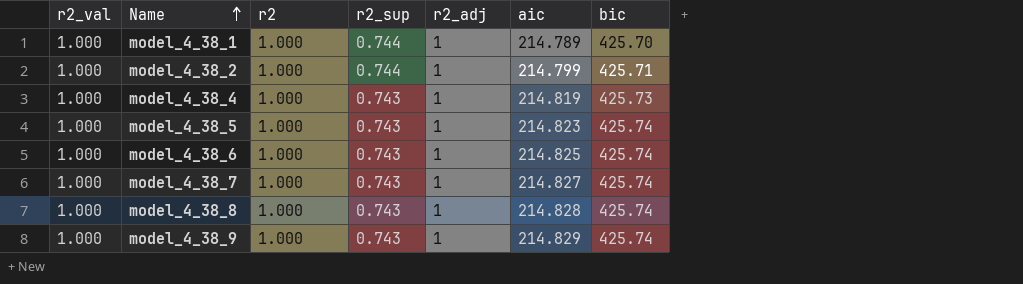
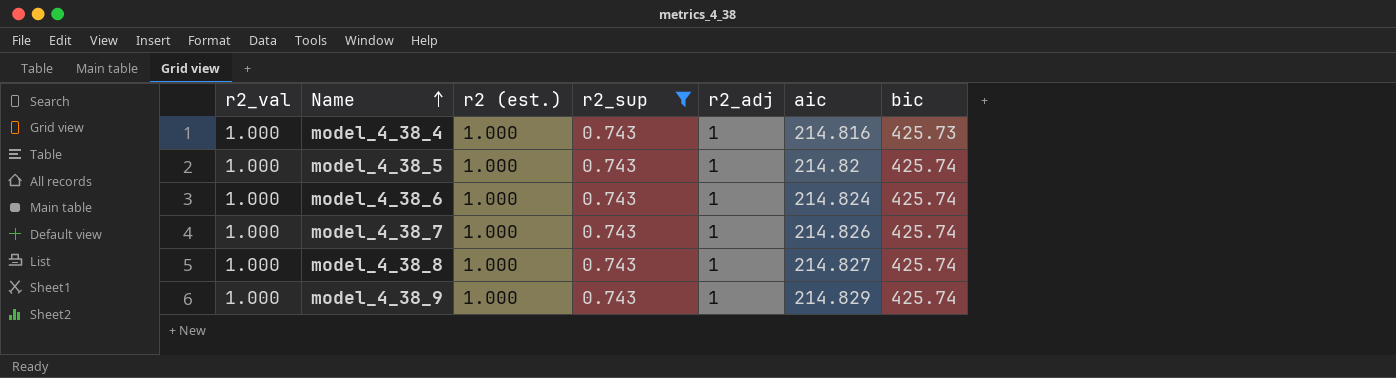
filter: none -> r2_sup = 0.743
column name: r2 -> r2 (est.)
model_4_38_4 | aic: 214.819 -> 214.816
model_4_38_5 | aic: 214.823 -> 214.82
model_4_38_6 | aic: 214.825 -> 214.824
model_4_38_7 | aic: 214.827 -> 214.826
model_4_38_8 | aic: 214.828 -> 214.827

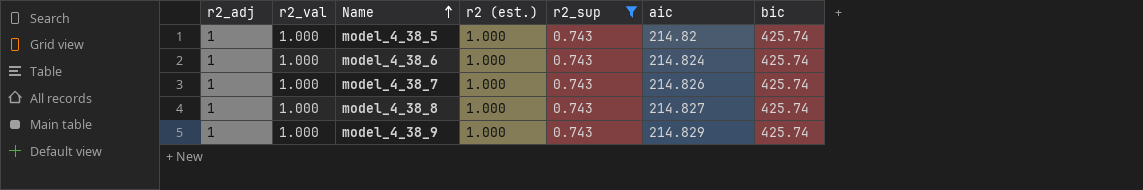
column r2_adj | position: 5 -> 1
row model_4_38_4: 1.000 | 1.000 | 0.743 | 1 | 214.816 | 425.73 -> none

